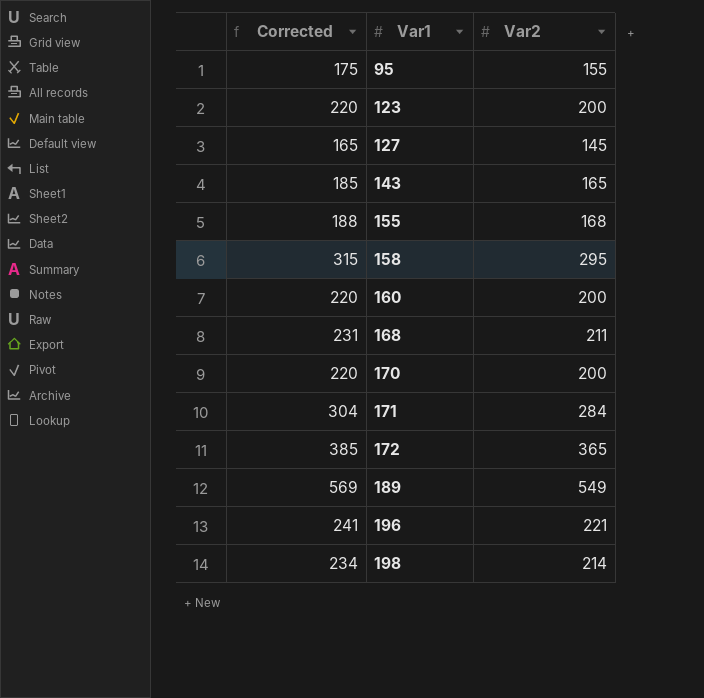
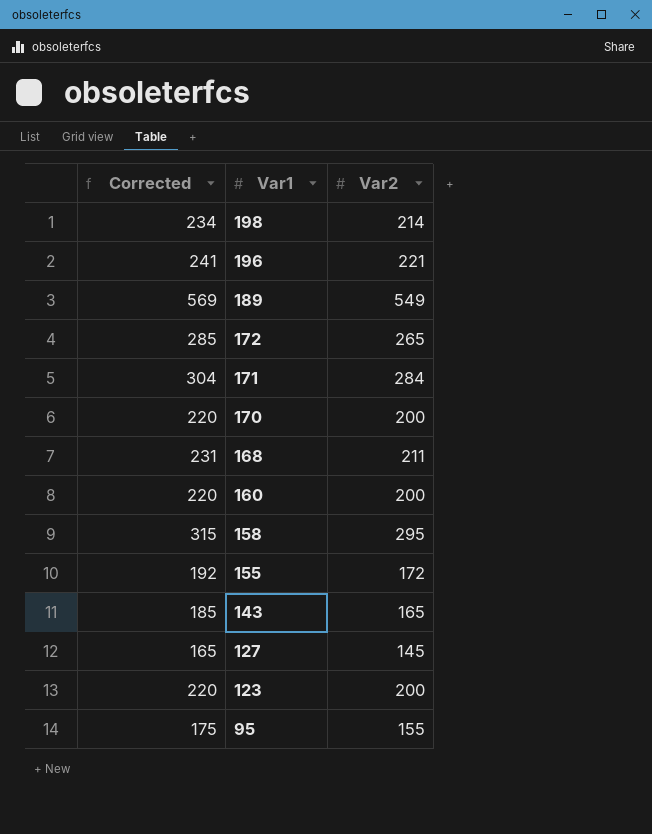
row order: Var1 ascending -> Var1 descending
172 | Corrected: 385 -> 285
172 | Var2: 365 -> 265
155 | Corrected: 188 -> 192
155 | Var2: 168 -> 172

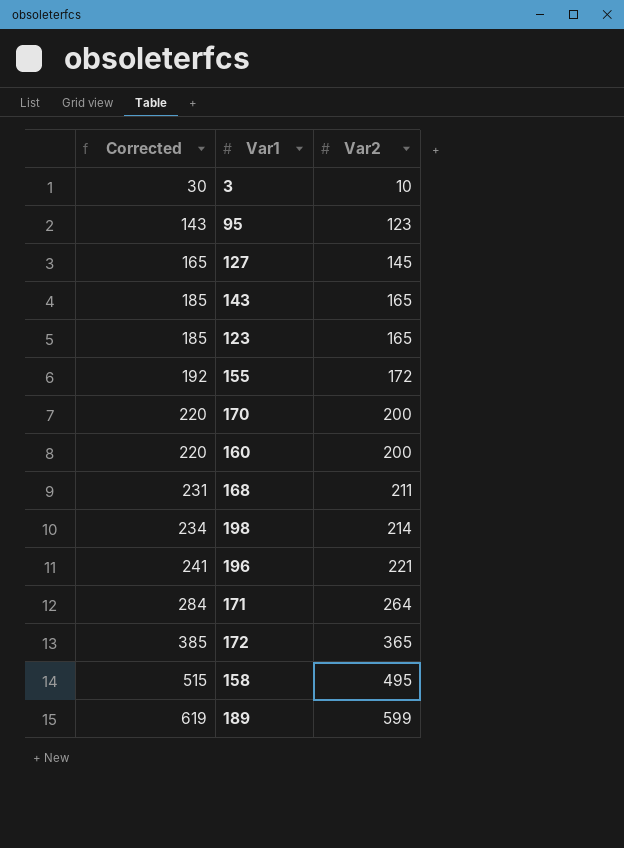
row order: Var1 descending -> Corrected ascending
row 3: none -> 30 | 10
95 | Corrected: 175 -> 143
95 | Var2: 155 -> 123
123 | Corrected: 220 -> 185
123 | Var2: 200 -> 165
171 | Corrected: 304 -> 284
171 | Var2: 284 -> 264
172 | Corrected: 285 -> 385
172 | Var2: 265 -> 365
158 | Corrected: 315 -> 515
158 | Var2: 295 -> 495
189 | Corrected: 569 -> 619
189 | Var2: 549 -> 599

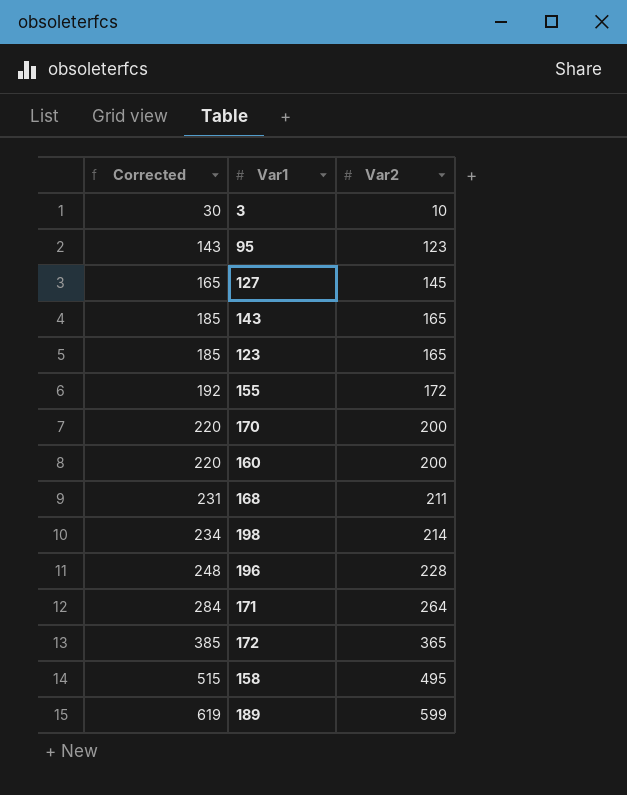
196 | Corrected: 241 -> 248
196 | Var2: 221 -> 228

